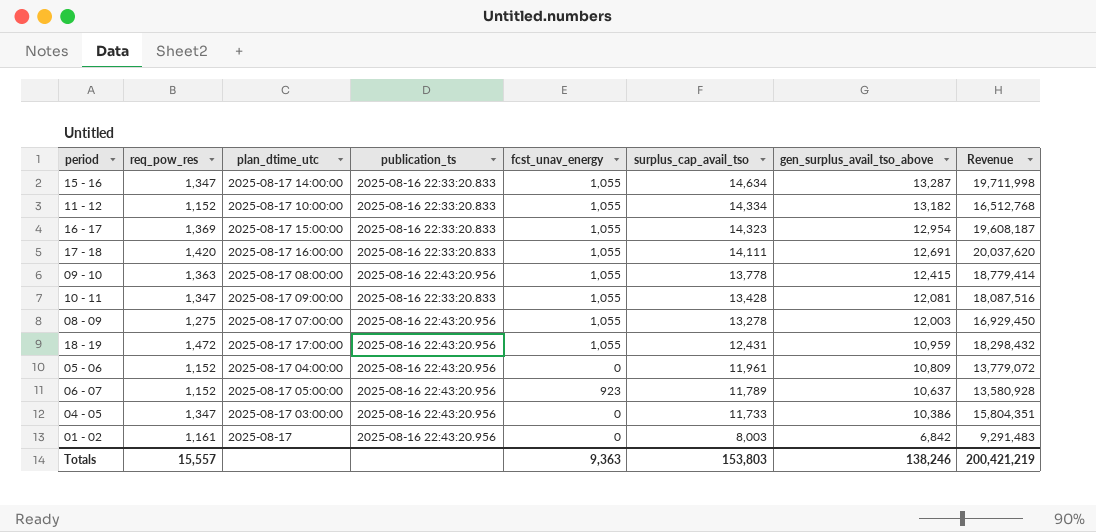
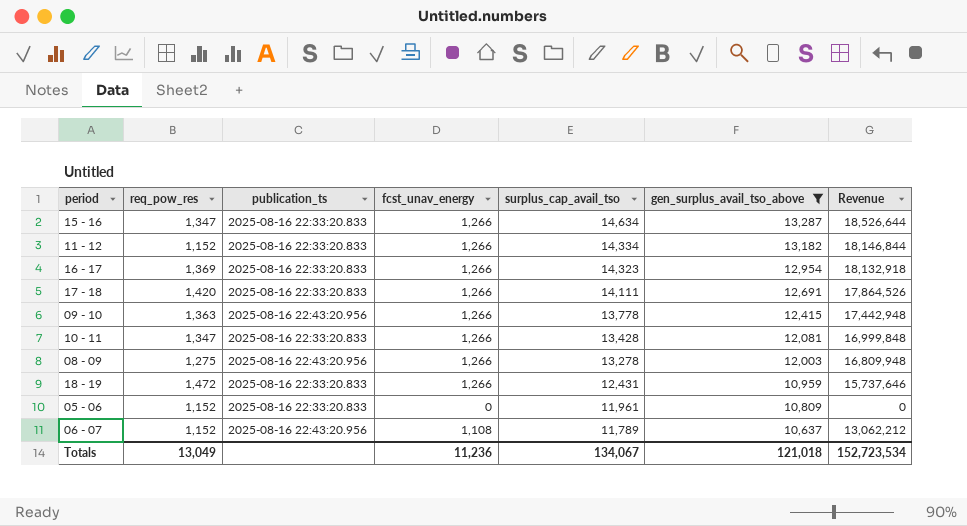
filter: none -> gen_surplus_avail_tso_above >= 10,637
column plan_dtime_utc | position: 3 -> none
column Revenue | formula: [req_pow_res] * [surplus_cap_avail_tso] -> [fcst_unav_energy] * [surplus_cap_avail_tso]
15 - 16 | fcst_unav_energy: 1,055 -> 1,266
11 - 12 | fcst_unav_energy: 1,055 -> 1,266
16 - 17 | fcst_unav_energy: 1,055 -> 1,266
17 - 18 | fcst_unav_energy: 1,055 -> 1,266
09 - 10 | fcst_unav_energy: 1,055 -> 1,266
10 - 11 | fcst_unav_energy: 1,055 -> 1,266
08 - 09 | fcst_unav_energy: 1,055 -> 1,266
18 - 19 | publication_ts: 2025-08-16 22:43:20.956 -> 2025-08-16 22:33:20.833
18 - 19 | fcst_unav_energy: 1,055 -> 1,266
05 - 06 | publication_ts: 2025-08-16 22:43:20.956 -> 2025-08-16 22:33:20.833
06 - 07 | fcst_unav_energy: 923 -> 1,108
Totals | req_pow_res: 15,557 -> 13,049
Totals | fcst_unav_energy: 9,363 -> 11,236
Totals | surplus_cap_avail_tso: 153,803 -> 134,067
Totals | gen_surplus_avail_tso_above: 138,246 -> 121,018
Totals | Revenue: 200,421,219 -> 152,723,534

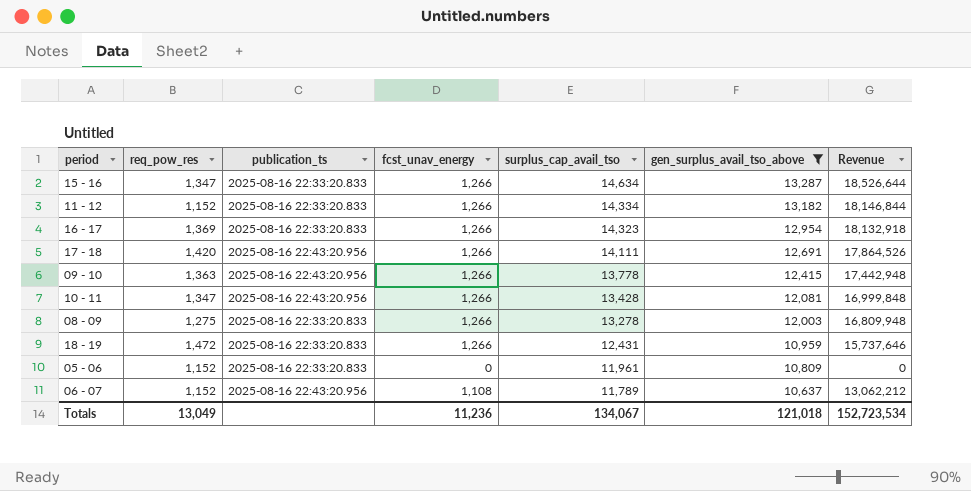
17 - 18 | publication_ts: 2025-08-16 22:33:20.833 -> 2025-08-16 22:43:20.956
10 - 11 | publication_ts: 2025-08-16 22:33:20.833 -> 2025-08-16 22:43:20.956
08 - 09 | publication_ts: 2025-08-16 22:43:20.956 -> 2025-08-16 22:33:20.833

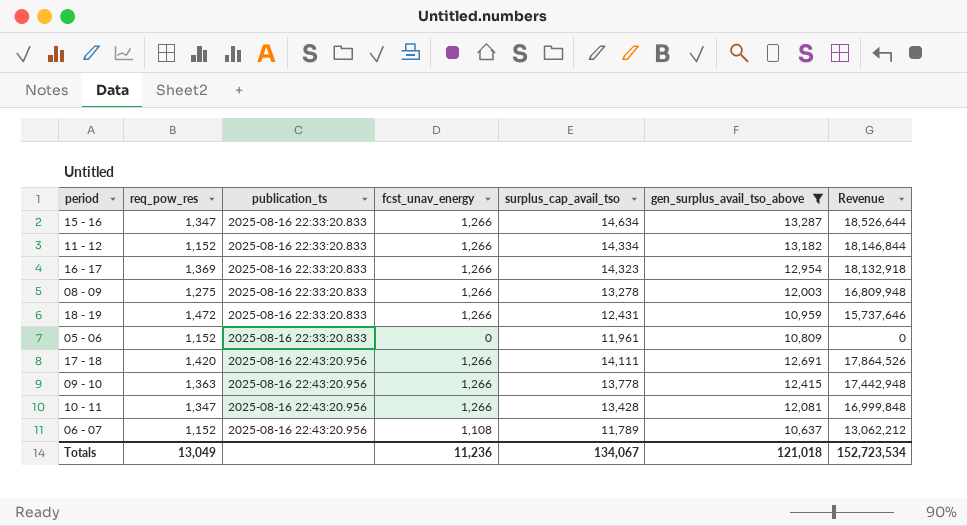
row order: surplus_cap_avail_tso descending -> publication_ts ascending

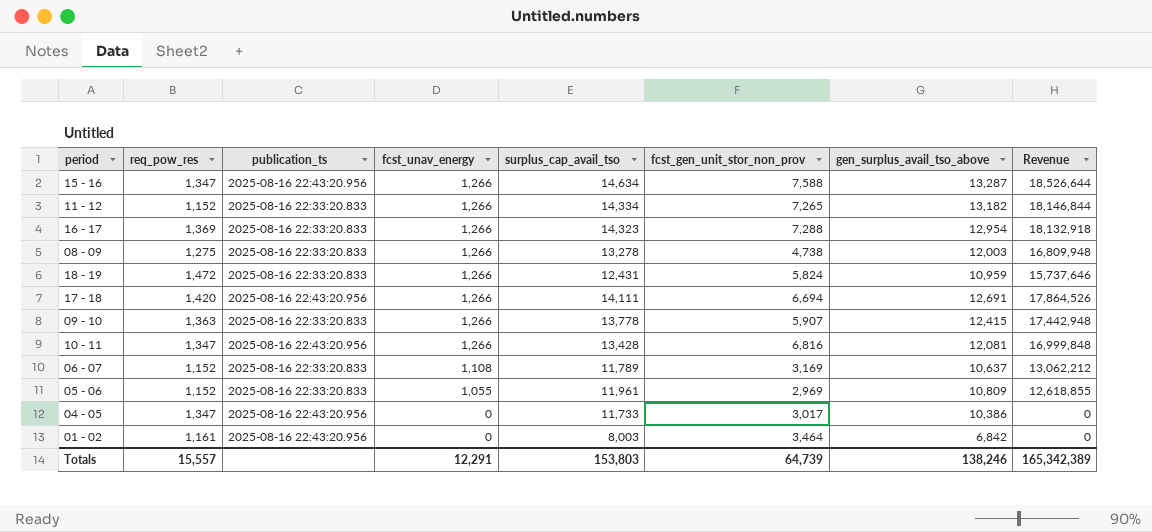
filter: gen_surplus_avail_tso_above >= 10,637 -> none
row order: publication_ts ascending -> fcst_unav_energy descending
column fcst_gen_unit_stor_non_prov | position: none -> 6
15 - 16 | publication_ts: 2025-08-16 22:33:20.833 -> 2025-08-16 22:43:20.956
09 - 10 | publication_ts: 2025-08-16 22:43:20.956 -> 2025-08-16 22:33:20.833
06 - 07 | publication_ts: 2025-08-16 22:43:20.956 -> 2025-08-16 22:33:20.833
05 - 06 | fcst_unav_energy: 0 -> 1,055
05 - 06 | Revenue: 0 -> 12,618,855
Totals | req_pow_res: 13,049 -> 15,557
Totals | fcst_unav_energy: 11,236 -> 12,291
Totals | surplus_cap_avail_tso: 134,067 -> 153,803
Totals | gen_surplus_avail_tso_above: 121,018 -> 138,246
Totals | Revenue: 152,723,534 -> 165,342,389

